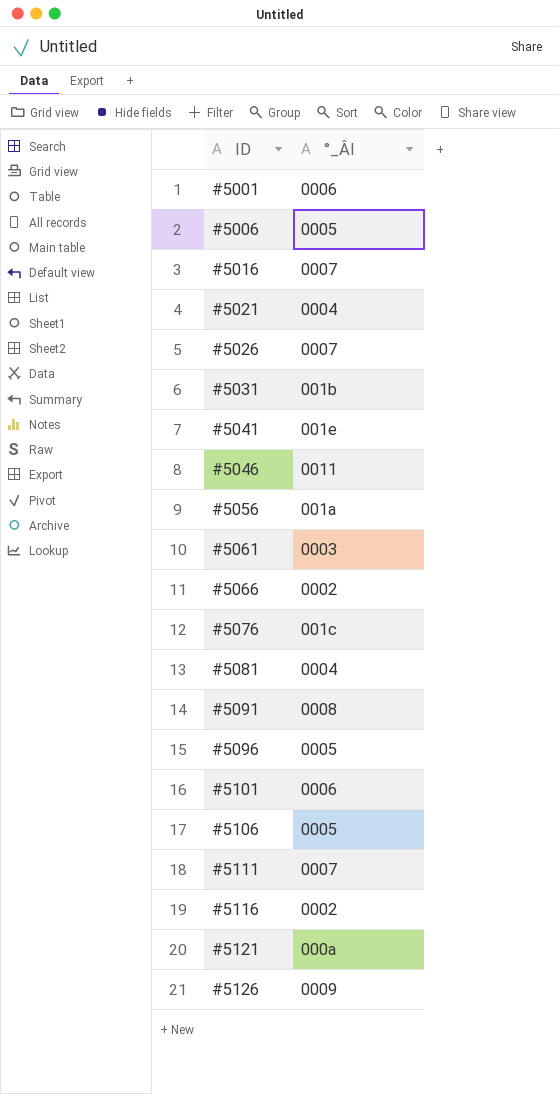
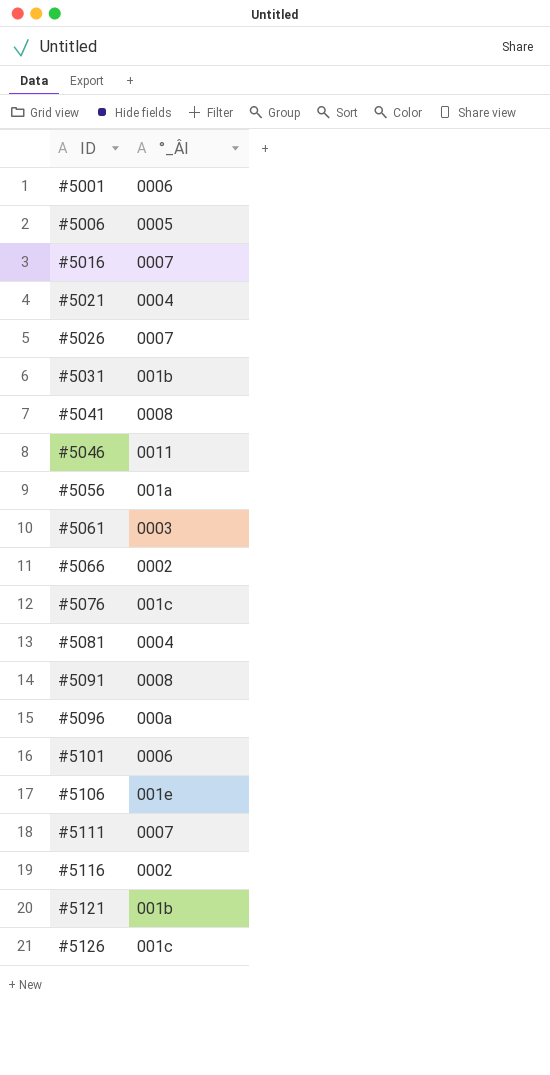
#5041 | °_ÂI: 001e -> 0008
#5096 | °_ÂI: 0005 -> 000a
#5106 | °_ÂI: 0005 -> 001e
#5121 | °_ÂI: 000a -> 001b
#5126 | °_ÂI: 0009 -> 001c

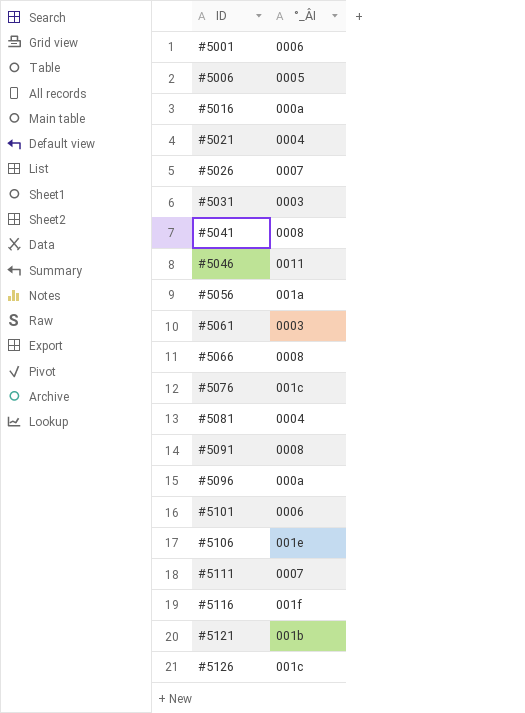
#5016 | °_ÂI: 0007 -> 000a
#5031 | °_ÂI: 001b -> 0003
#5066 | °_ÂI: 0002 -> 0008
#5116 | °_ÂI: 0002 -> 001f

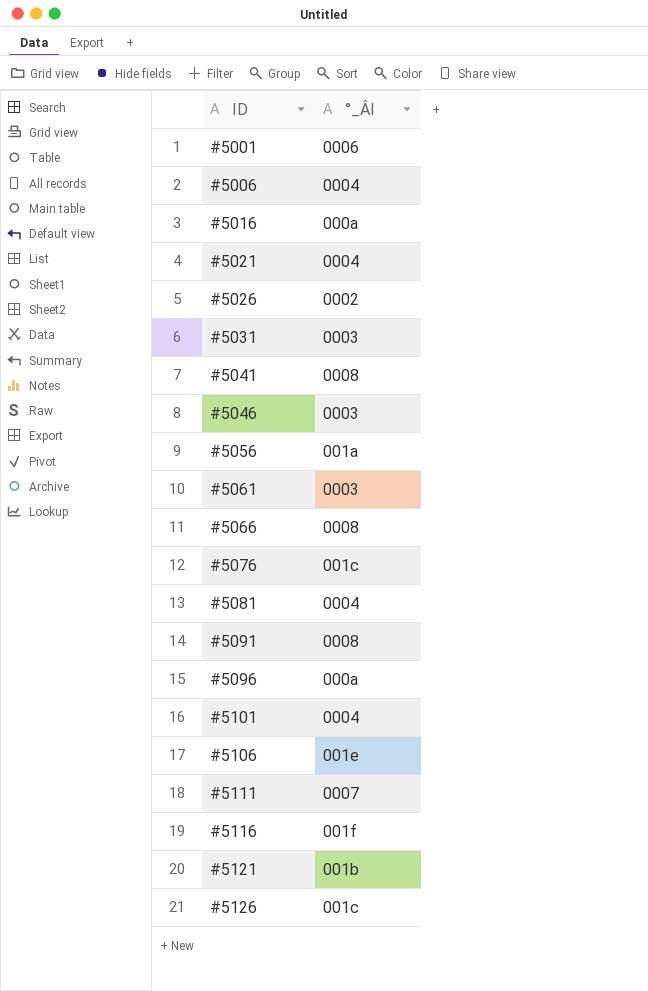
#5006 | °_ÂI: 0005 -> 0004
#5026 | °_ÂI: 0007 -> 0002
#5046 | °_ÂI: 0011 -> 0003
#5101 | °_ÂI: 0006 -> 0004

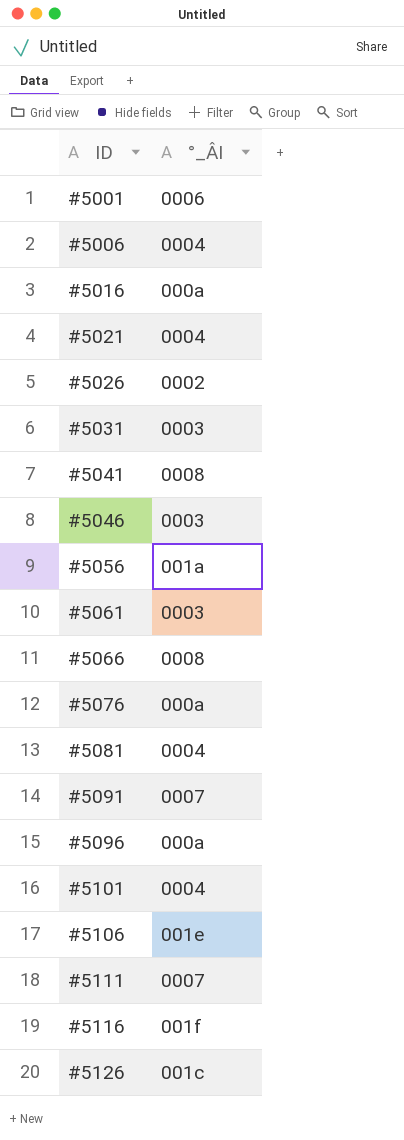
row #5121: 001b -> none
#5076 | °_ÂI: 001c -> 000a
#5091 | °_ÂI: 0008 -> 0007

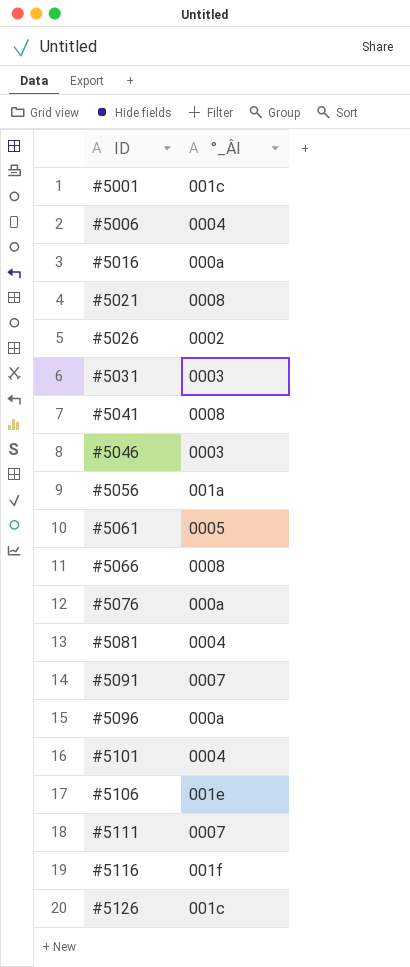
#5001 | °_ÂI: 0006 -> 001c
#5021 | °_ÂI: 0004 -> 0008
#5061 | °_ÂI: 0003 -> 0005

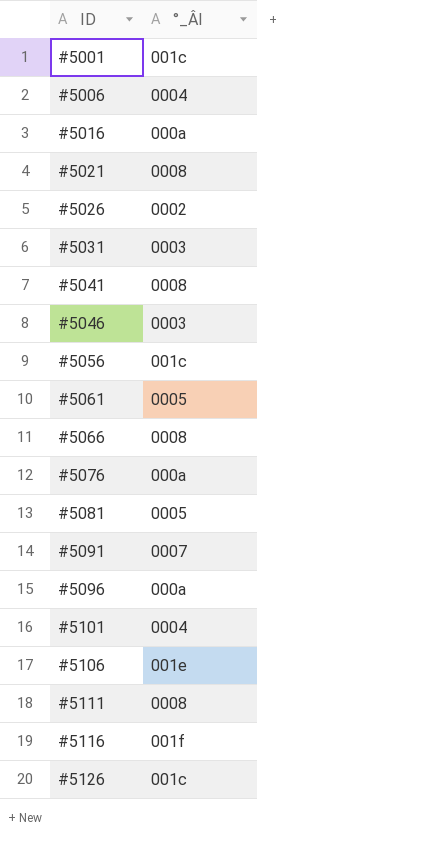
#5056 | °_ÂI: 001a -> 001c
#5081 | °_ÂI: 0004 -> 0005
#5111 | °_ÂI: 0007 -> 0008

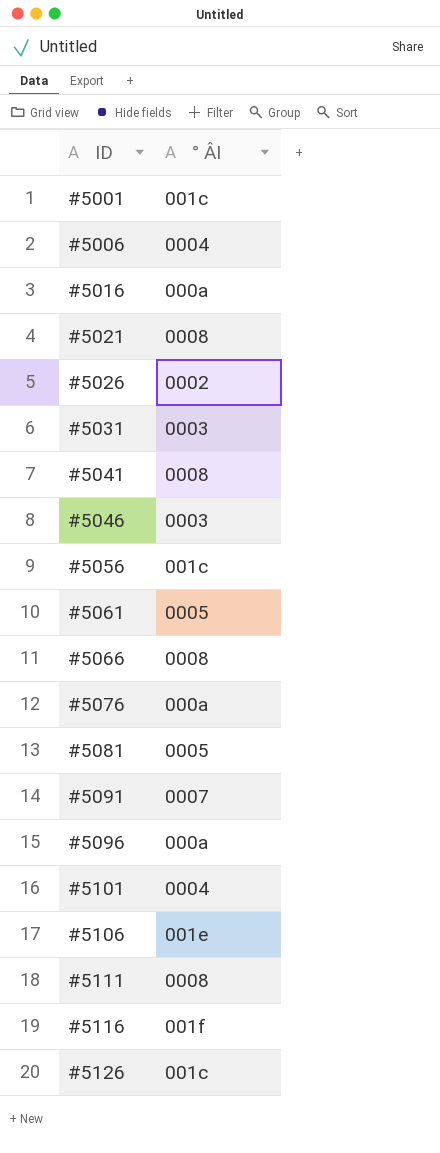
column name: °_ÂI -> ° ÂI

